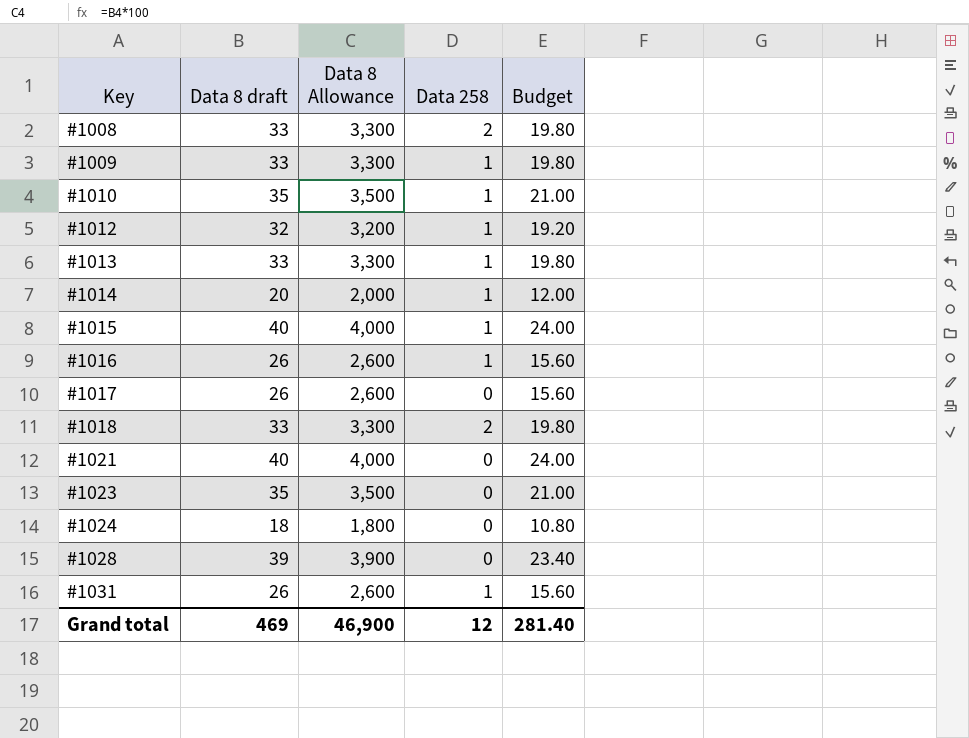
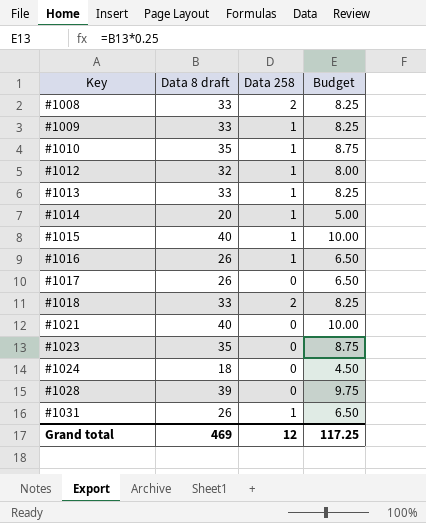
column Data 8 Allowance | formula: [Data 8 draft] * 100 -> none
column Budget | formula: [Data 8 draft] * 0.6 -> [Data 8 draft] * 0.25
Grand total | Budget: 281.40 -> 117.25

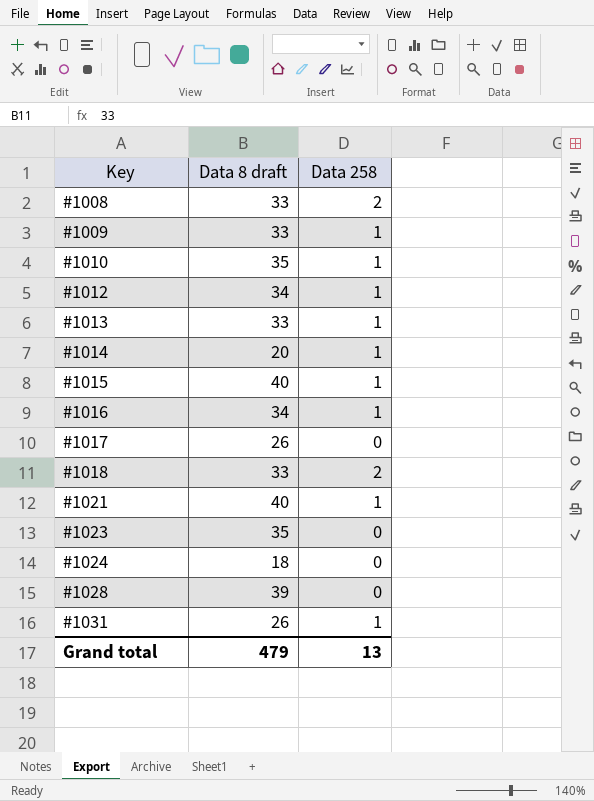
column Budget | formula: [Data 8 draft] * 0.25 -> none
#1012 | Data 8 draft: 32 -> 34
#1016 | Data 8 draft: 26 -> 34
#1021 | Data 258: 0 -> 1
Grand total | Data 8 draft: 469 -> 479
Grand total | Data 258: 12 -> 13

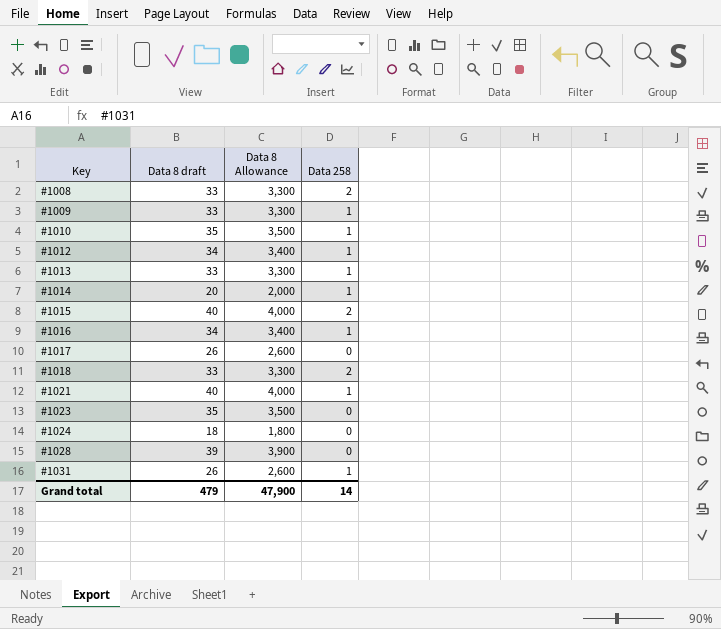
column Data 8 Allowance | formula: none -> [Data 8 draft] * 100
#1015 | Data 258: 1 -> 2
Grand total | Data 258: 13 -> 14

